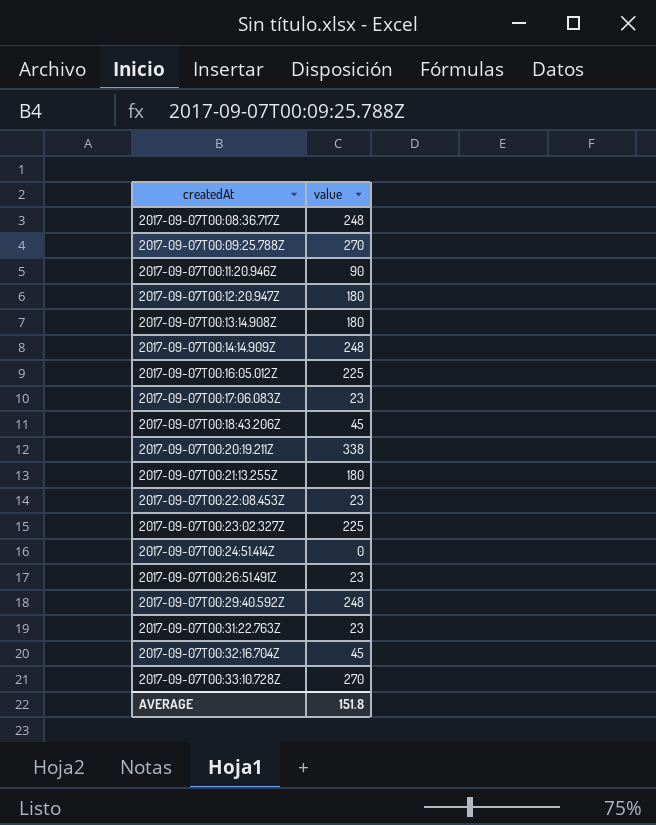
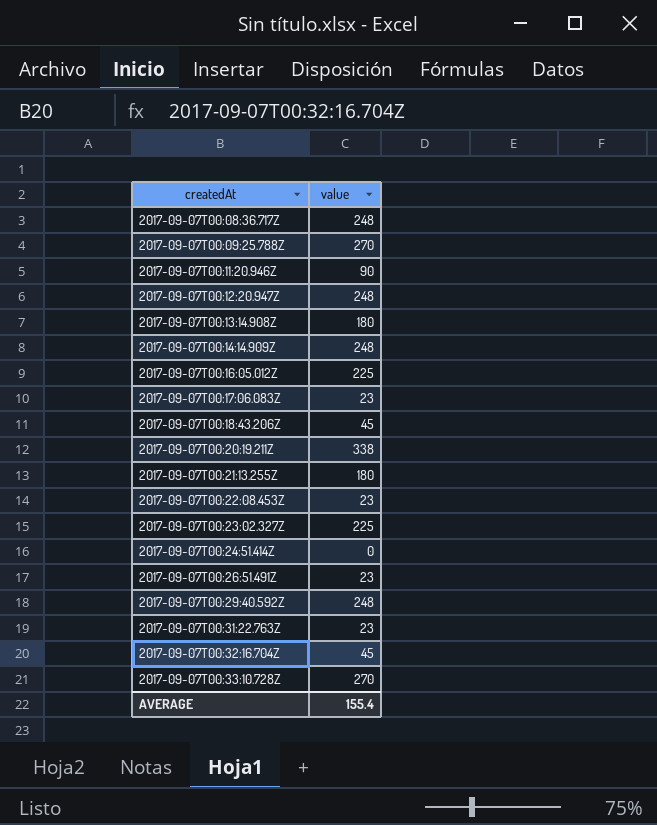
2017-09-07T00:12:20.947Z | value: 180 -> 248
AVERAGE | value: 151.8 -> 155.4

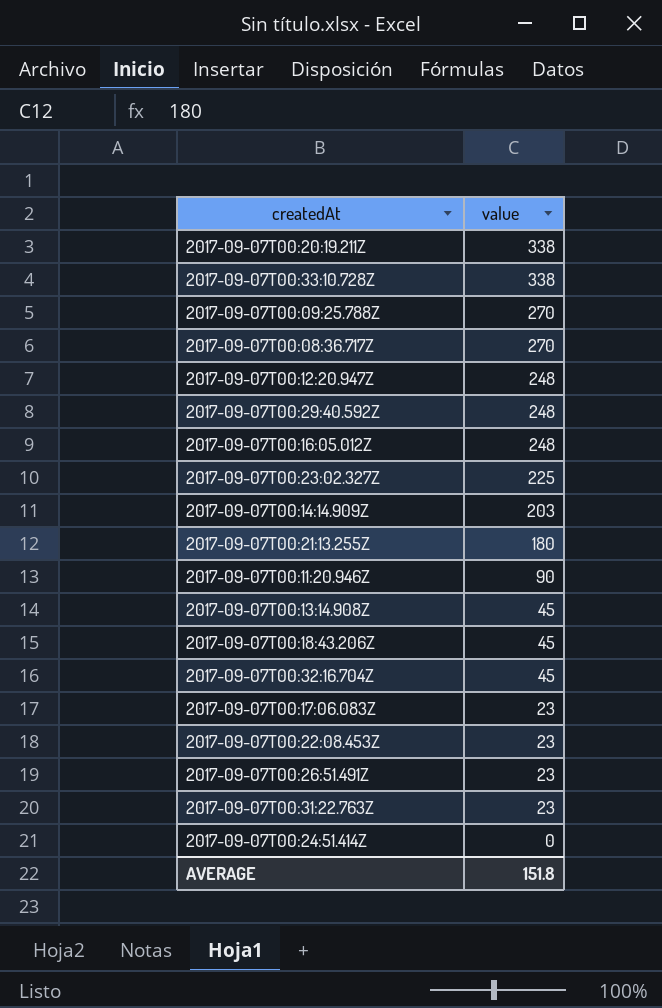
row order: createdAt ascending -> value descending
2017-09-07T00:33:10.728Z | value: 270 -> 338
2017-09-07T00:08:36.717Z | value: 248 -> 270
2017-09-07T00:16:05.012Z | value: 225 -> 248
2017-09-07T00:14:14.909Z | value: 248 -> 203
2017-09-07T00:13:14.908Z | value: 180 -> 45
AVERAGE | value: 155.4 -> 151.8

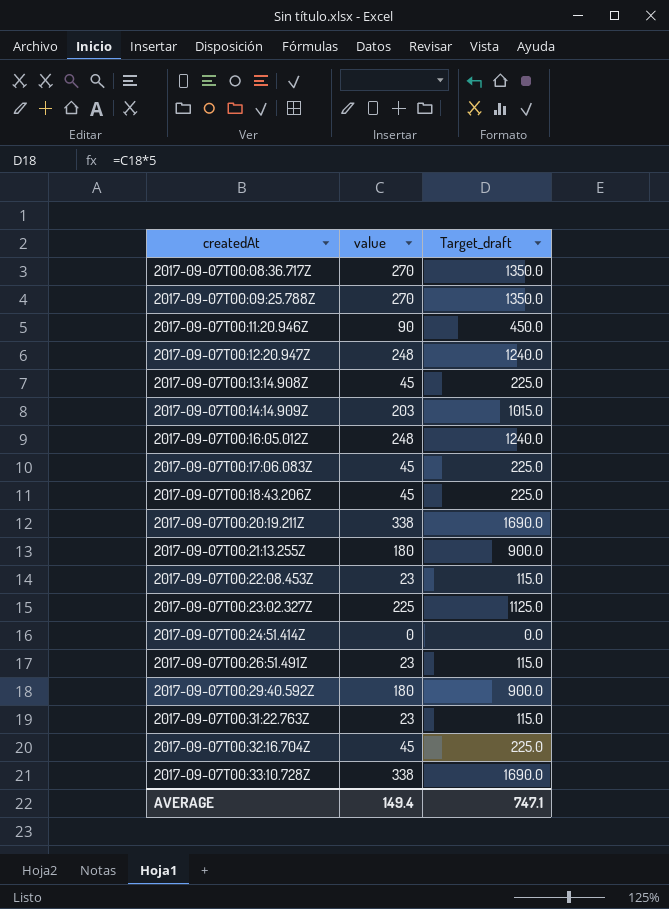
row order: value descending -> createdAt ascending
column Target_draft | formula: none -> [value] * 5
2017-09-07T00:17:06.083Z | value: 23 -> 45
2017-09-07T00:29:40.592Z | value: 248 -> 180
AVERAGE | value: 151.8 -> 149.4

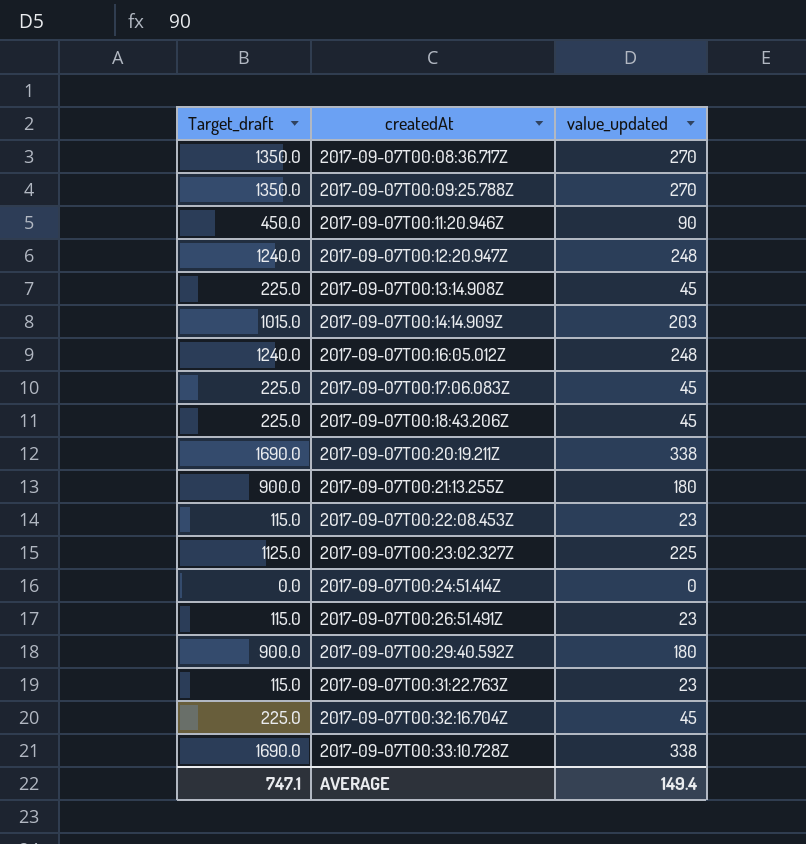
column Target_draft | position: 3 -> 1
column name: value -> value_updated

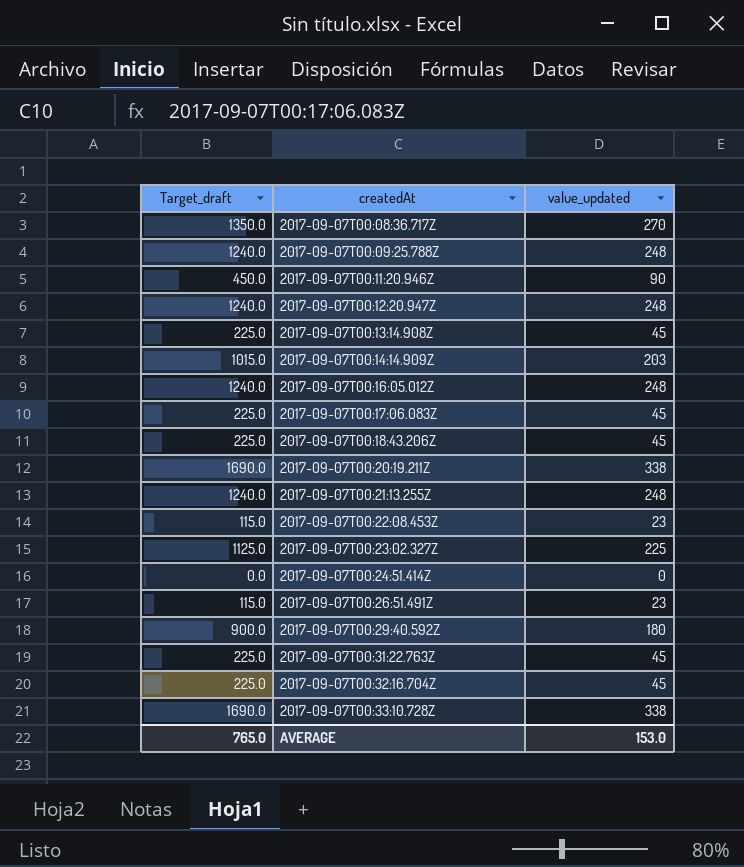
2017-09-07T00:09:25.788Z | Target_draft: 1350.0 -> 1240.0
2017-09-07T00:09:25.788Z | value_updated: 270 -> 248
2017-09-07T00:21:13.255Z | Target_draft: 900.0 -> 1240.0
2017-09-07T00:21:13.255Z | value_updated: 180 -> 248
2017-09-07T00:31:22.763Z | Target_draft: 115.0 -> 225.0
2017-09-07T00:31:22.763Z | value_updated: 23 -> 45
AVERAGE | Target_draft: 747.1 -> 765.0
AVERAGE | value_updated: 149.4 -> 153.0

